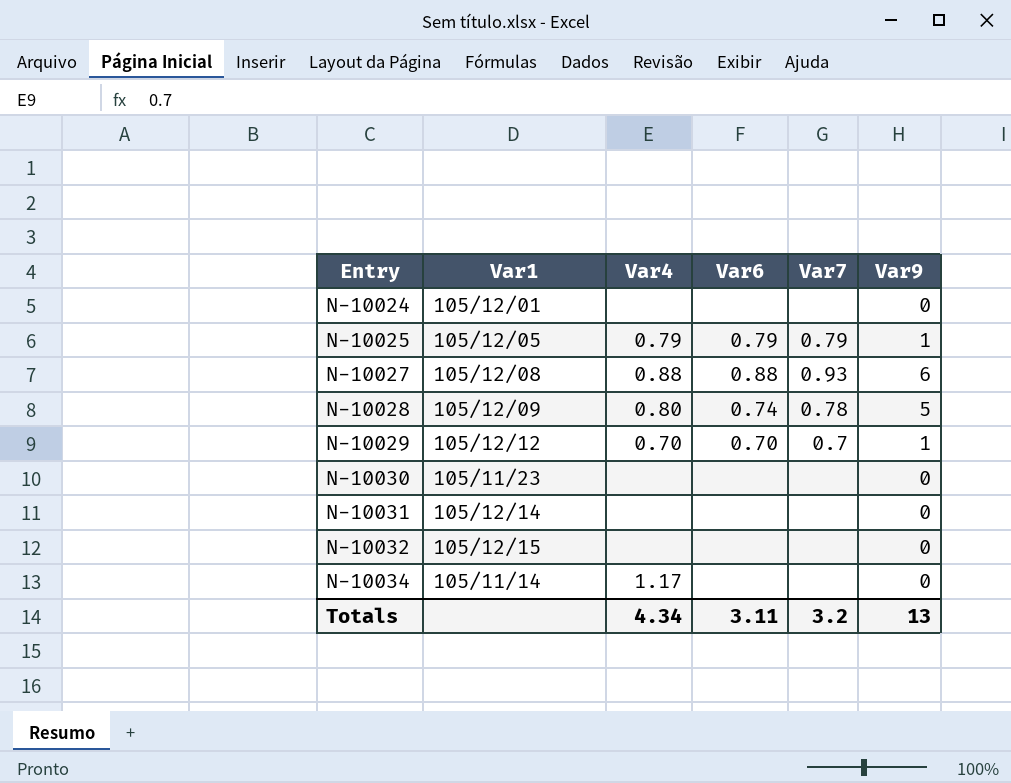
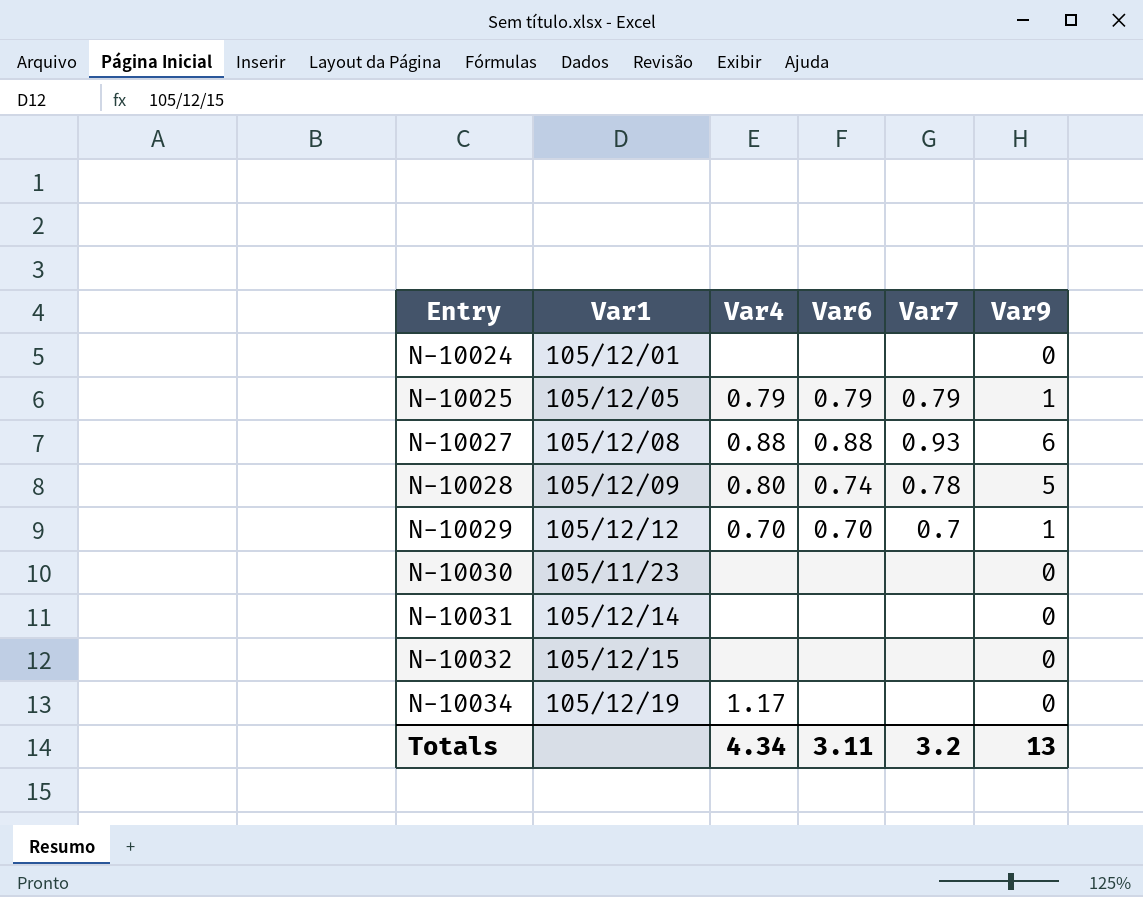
N-10034 | Var1: 105/11/14 -> 105/12/19

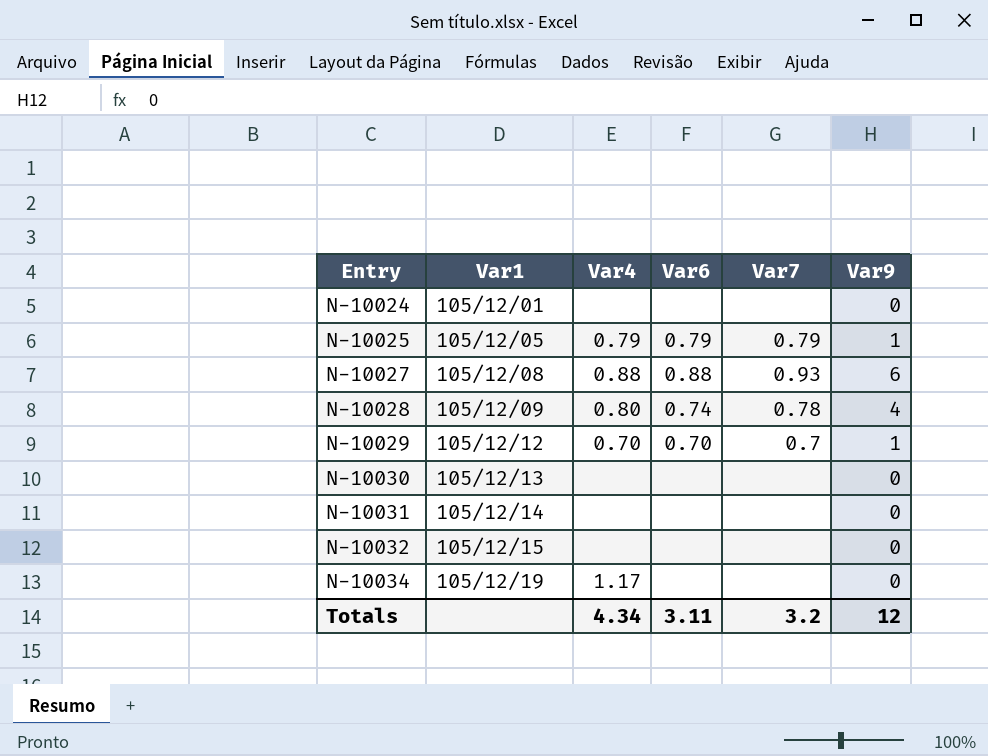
N-10028 | Var9: 5 -> 4
N-10030 | Var1: 105/11/23 -> 105/12/13
Totals | Var9: 13 -> 12

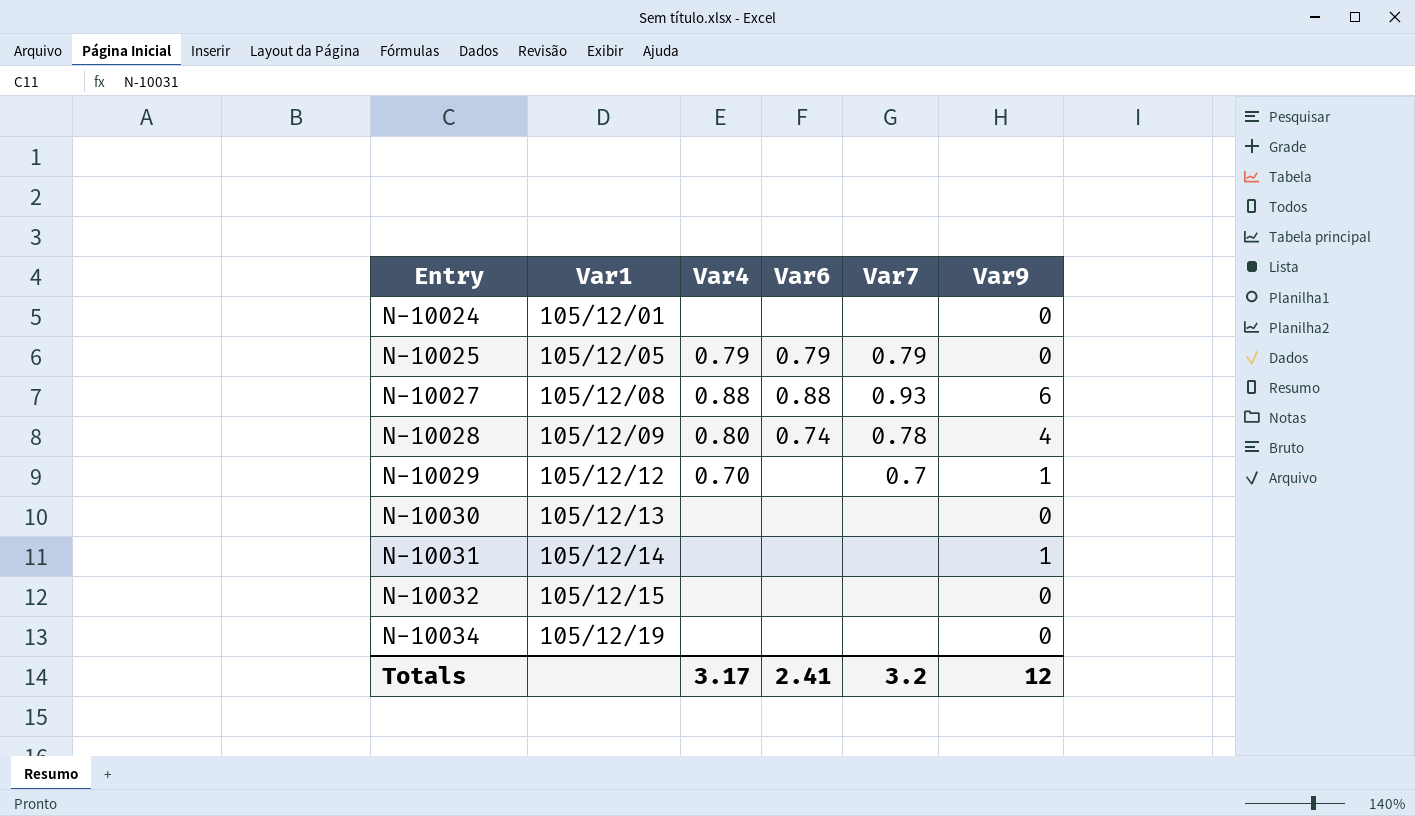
N-10025 | Var9: 1 -> 0
N-10029 | Var6: 0.70 -> none
N-10031 | Var9: 0 -> 1
N-10034 | Var4: 1.17 -> none
Totals | Var4: 4.34 -> 3.17
Totals | Var6: 3.11 -> 2.41

